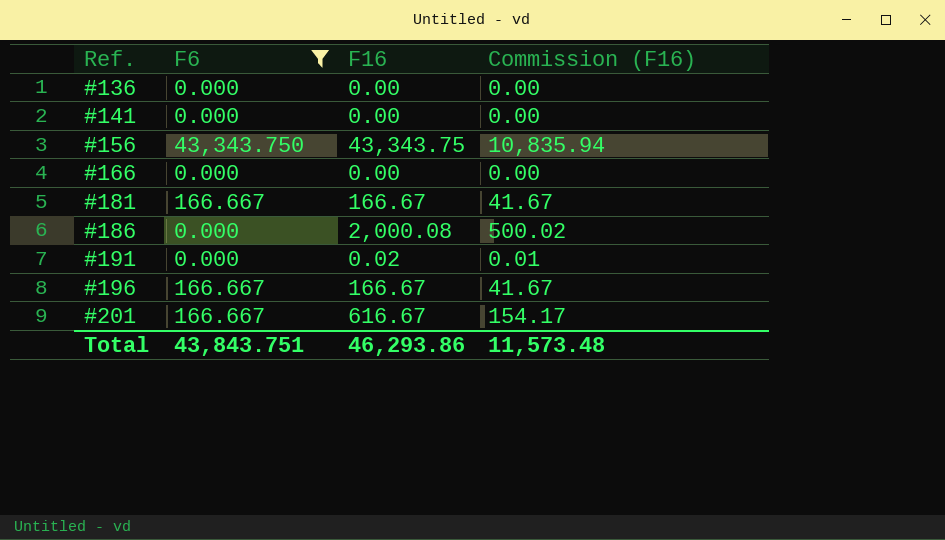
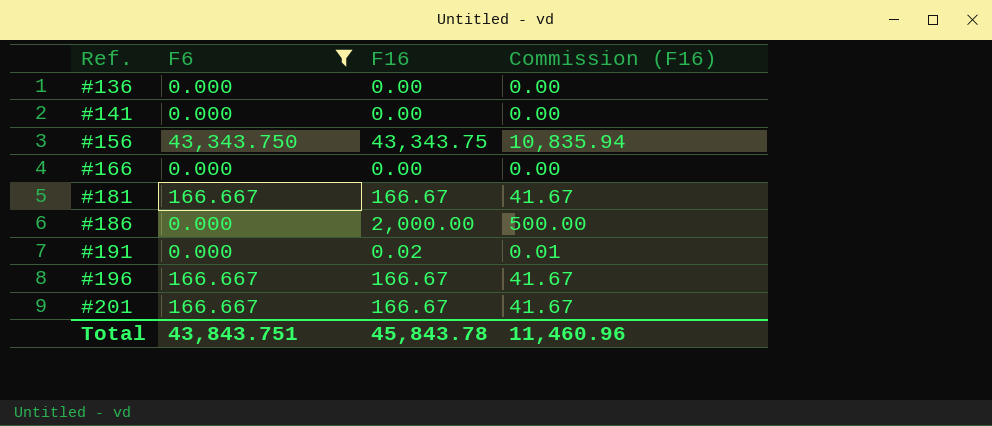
#186 | F16: 2,000.08 -> 2,000.00
#186 | Commission (F16): 500.02 -> 500.00
#201 | F16: 616.67 -> 166.67
#201 | Commission (F16): 154.17 -> 41.67
Total | F16: 46,293.86 -> 45,843.78
Total | Commission (F16): 11,573.48 -> 11,460.96

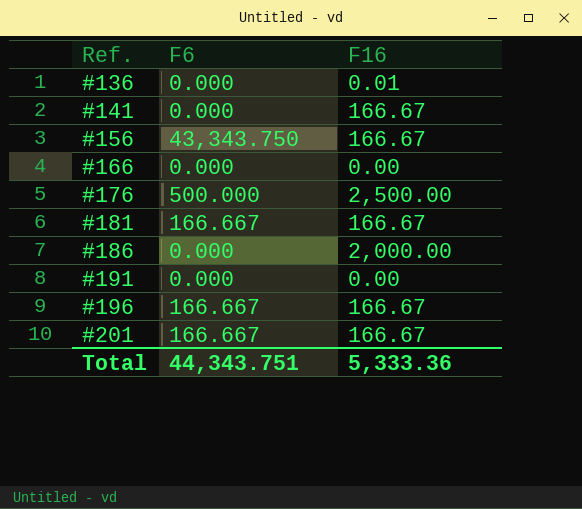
filter: F6 != 500.000 -> none
column Commission (F16) | formula: [F16] * 0.25 -> none
#136 | F16: 0.00 -> 0.01
#141 | F16: 0.00 -> 166.67
#156 | F16: 43,343.75 -> 166.67
#191 | F16: 0.02 -> 0.00
Total | F6: 43,843.751 -> 44,343.751
Total | F16: 45,843.78 -> 5,333.36

